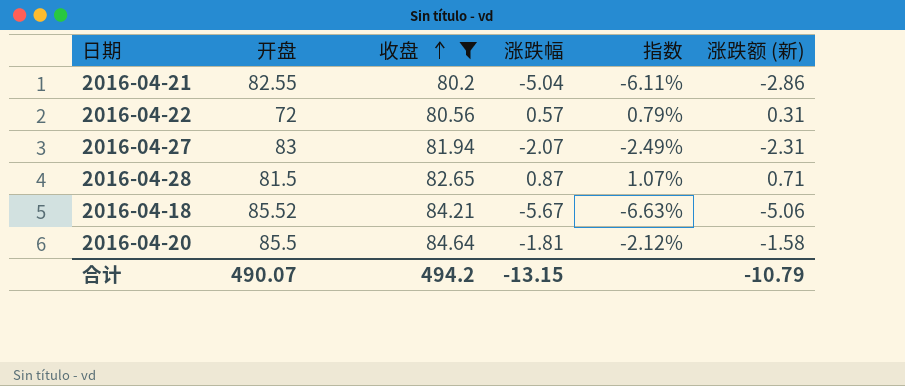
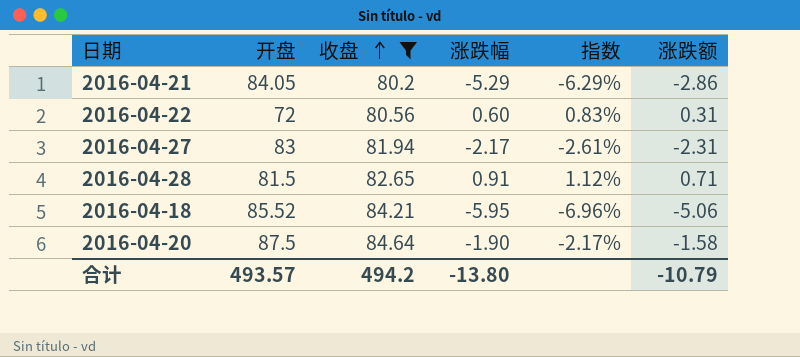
column name: 涨跌额 (新) -> 涨跌额
2016-04-21 | 开盘: 82.55 -> 84.05
2016-04-21 | 涨跌幅: -5.04 -> -5.29
2016-04-21 | 指数: -6.11% -> -6.29%
2016-04-22 | 涨跌幅: 0.57 -> 0.60
2016-04-22 | 指数: 0.79% -> 0.83%
2016-04-27 | 涨跌幅: -2.07 -> -2.17
2016-04-27 | 指数: -2.49% -> -2.61%
2016-04-28 | 涨跌幅: 0.87 -> 0.91
2016-04-28 | 指数: 1.07% -> 1.12%
2016-04-18 | 涨跌幅: -5.67 -> -5.95
2016-04-18 | 指数: -6.63% -> -6.96%
2016-04-20 | 开盘: 85.5 -> 87.5
2016-04-20 | 涨跌幅: -1.81 -> -1.90
2016-04-20 | 指数: -2.12% -> -2.17%
合计 | 开盘: 490.07 -> 493.57
合计 | 涨跌幅: -13.15 -> -13.80

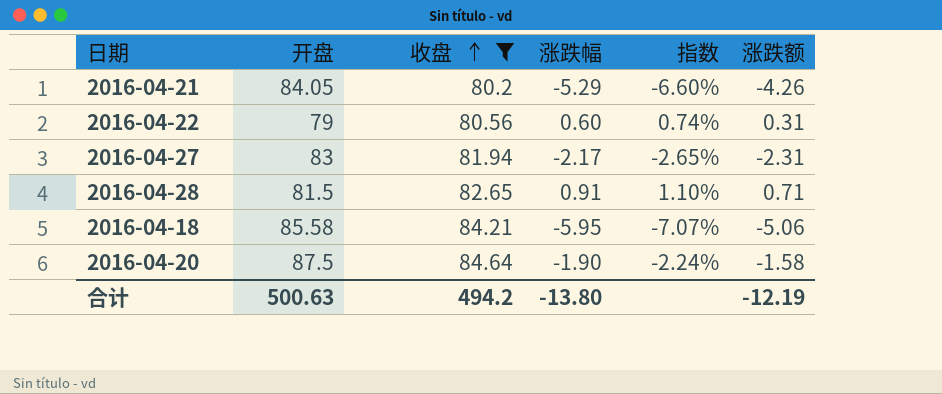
column 指数 | formula: [涨跌幅] / [开盘] -> [涨跌幅] / [收盘]
2016-04-21 | 涨跌额: -2.86 -> -4.26
2016-04-22 | 开盘: 72 -> 79
2016-04-18 | 开盘: 85.52 -> 85.58
合计 | 开盘: 493.57 -> 500.63
合计 | 涨跌额: -10.79 -> -12.19

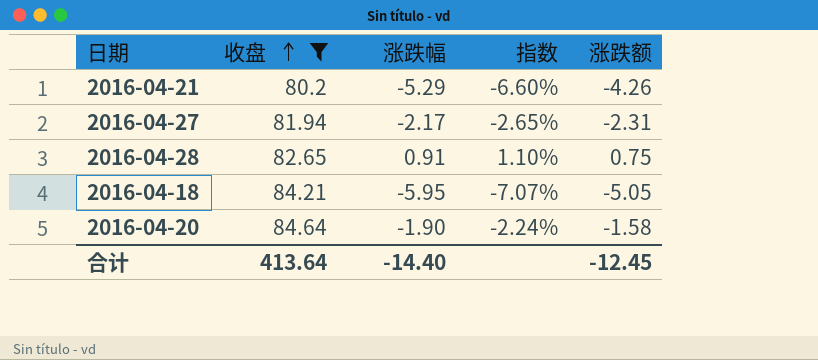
column 开盘 | position: 2 -> none
row 2016-04-22: 79 | 80.56 | 0.60 | 0.74% | 0.31 -> none
2016-04-28 | 涨跌额: 0.71 -> 0.75
2016-04-18 | 涨跌额: -5.06 -> -5.05
合计 | 收盘: 494.2 -> 413.64
合计 | 涨跌幅: -13.80 -> -14.40
合计 | 涨跌额: -12.19 -> -12.45

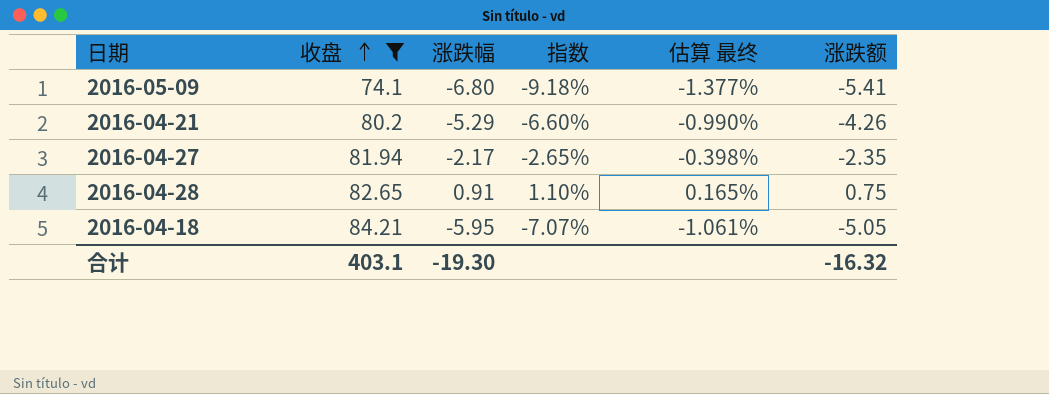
column 估算 最终 | formula: none -> [指数] * 0.15
row 2016-04-20: 84.64 | -1.90 | -2.24% | -1.58 -> none
row 2016-05-09: none -> 74.1 | -6.80 | -9.18% | -1.377% | -5.41
2016-04-27 | 涨跌额: -2.31 -> -2.35
合计 | 收盘: 413.64 -> 403.1
合计 | 涨跌幅: -14.40 -> -19.30
合计 | 涨跌额: -12.45 -> -16.32

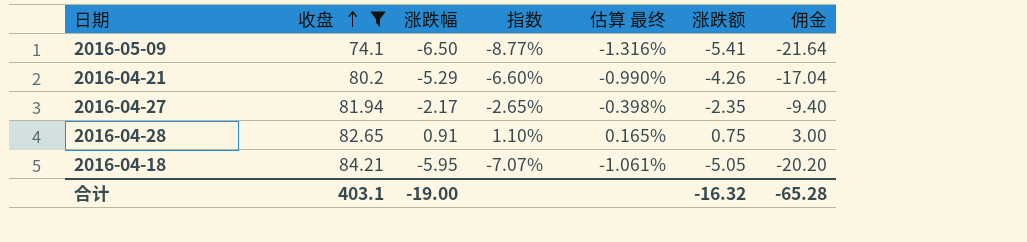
column 佣金 | formula: none -> [涨跌额] * 4
2016-05-09 | 涨跌幅: -6.80 -> -6.50
2016-05-09 | 指数: -9.18% -> -8.77%
2016-05-09 | 估算 最终: -1.377% -> -1.316%
合计 | 涨跌幅: -19.30 -> -19.00

